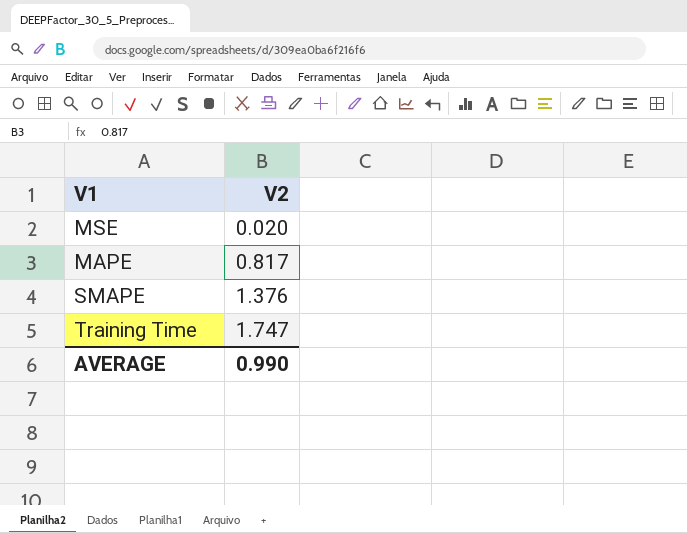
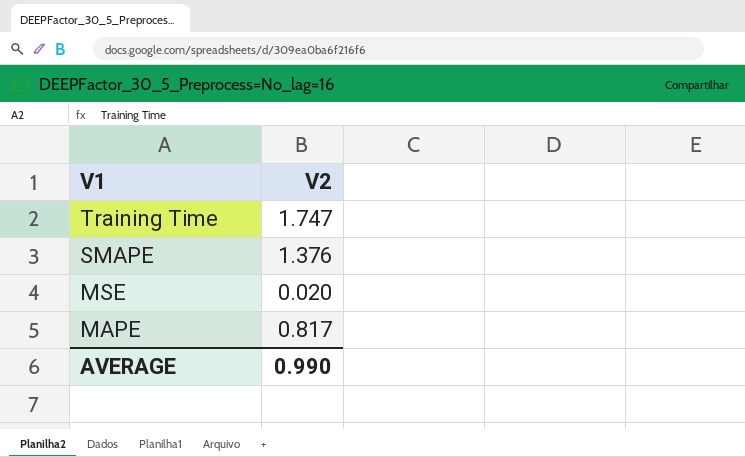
row order: V2 ascending -> V1 descending

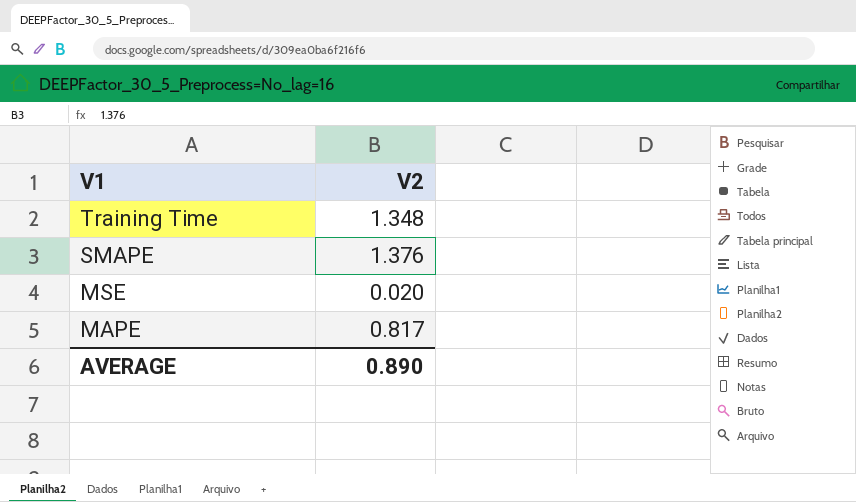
Training Time | V2: 1.747 -> 1.348
AVERAGE | V2: 0.990 -> 0.890

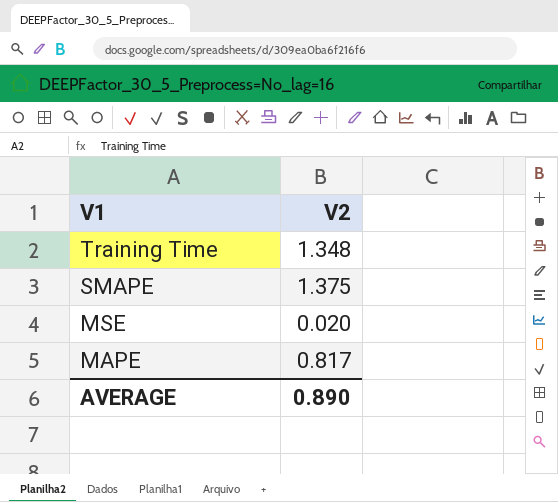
SMAPE | V2: 1.376 -> 1.375

